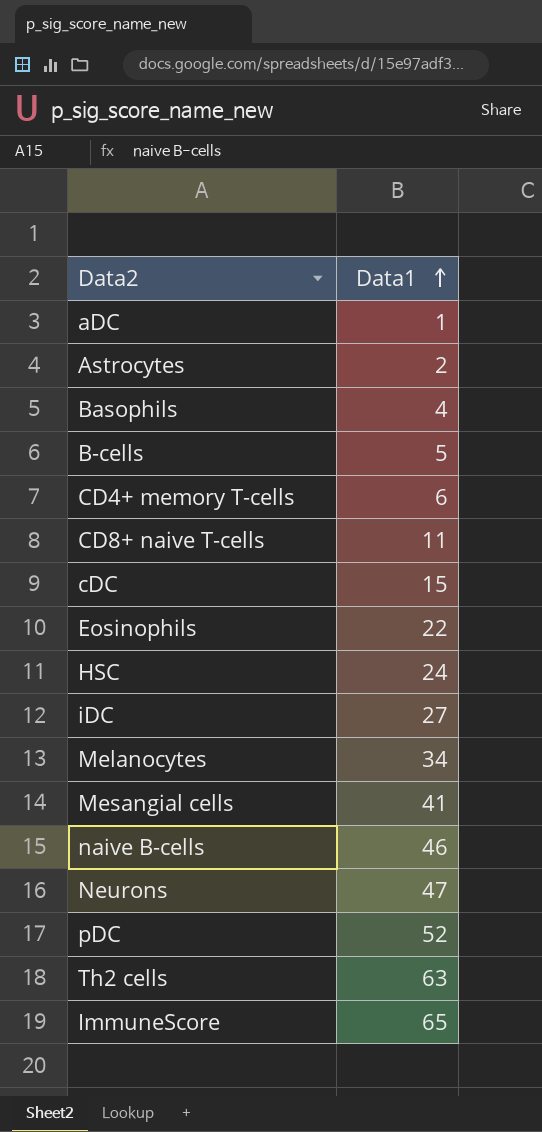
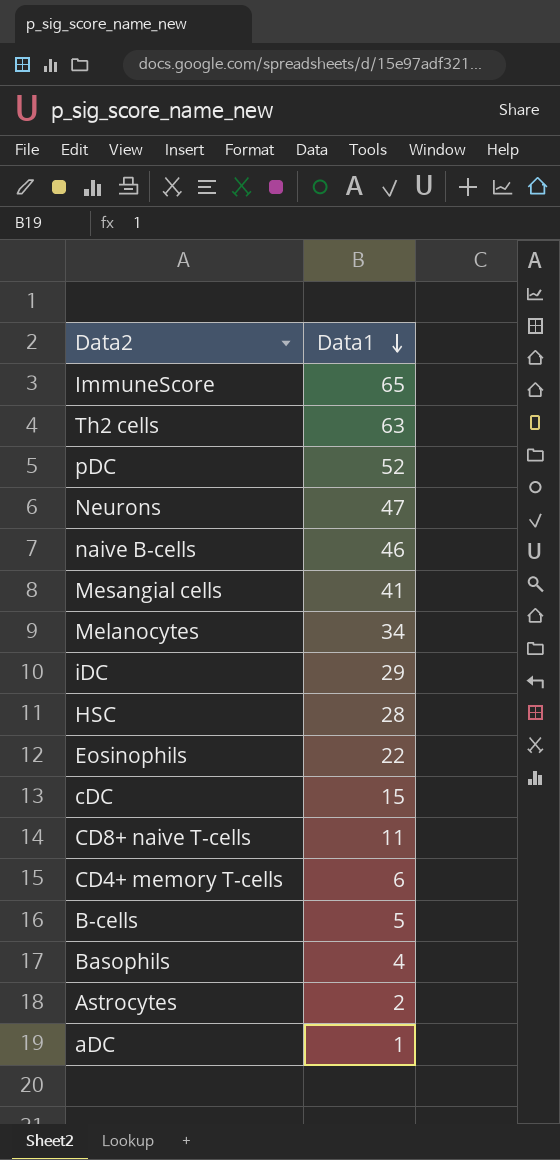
row order: Data1 ascending -> Data1 descending
iDC | Data1: 27 -> 29
HSC | Data1: 24 -> 28

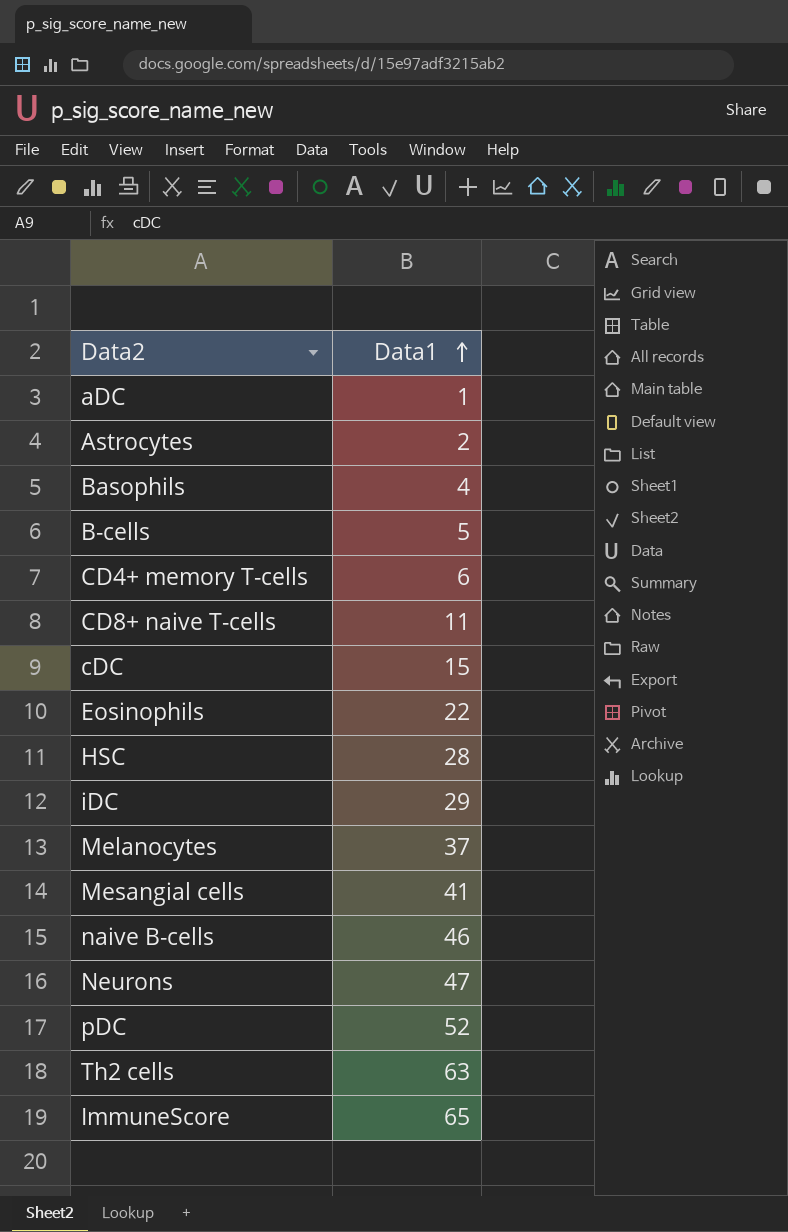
row order: Data1 descending -> Data1 ascending
Melanocytes | Data1: 34 -> 37

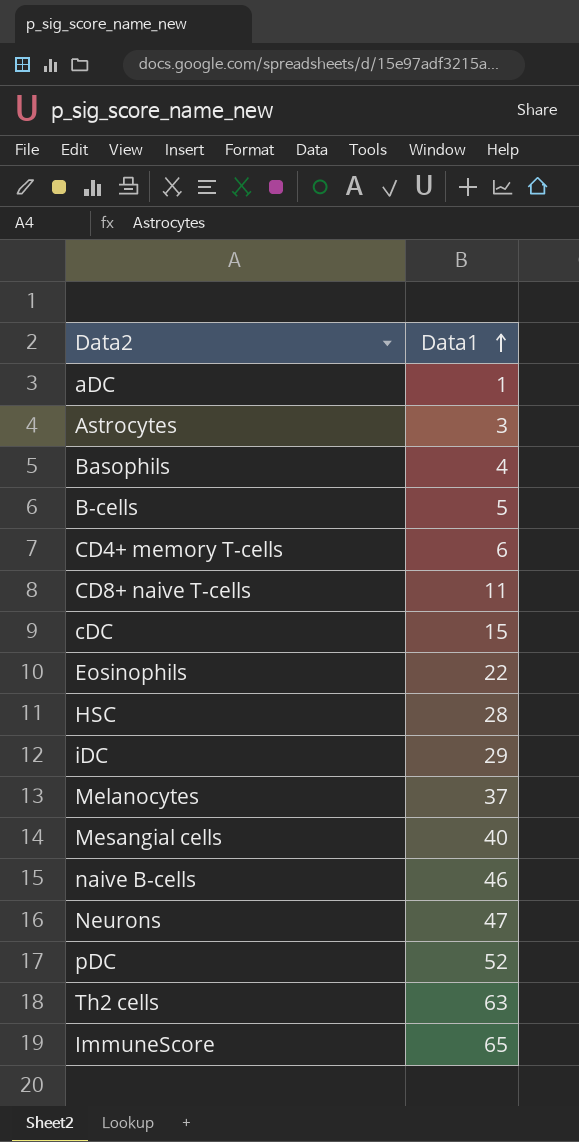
Astrocytes | Data1: 2 -> 3
Mesangial cells | Data1: 41 -> 40

